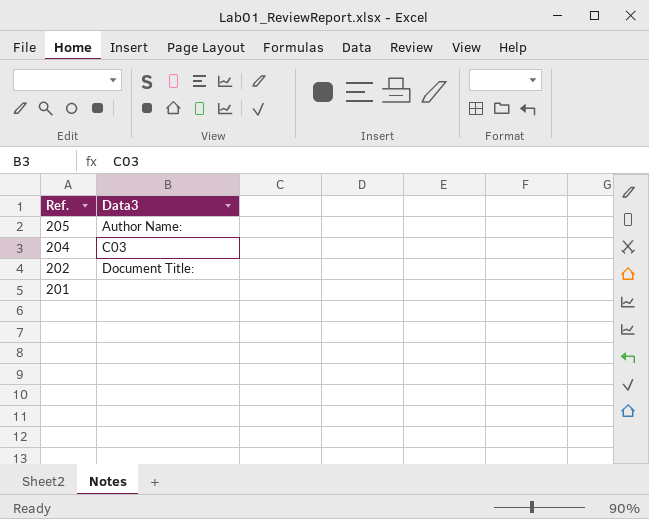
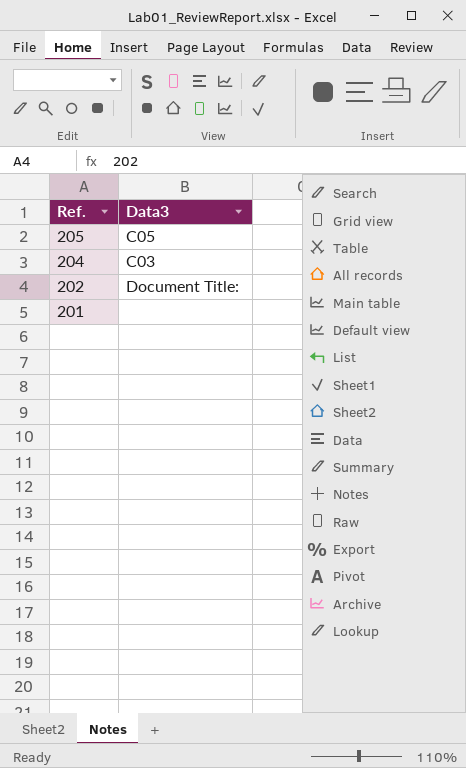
205 | Data3: Author Name: -> C05

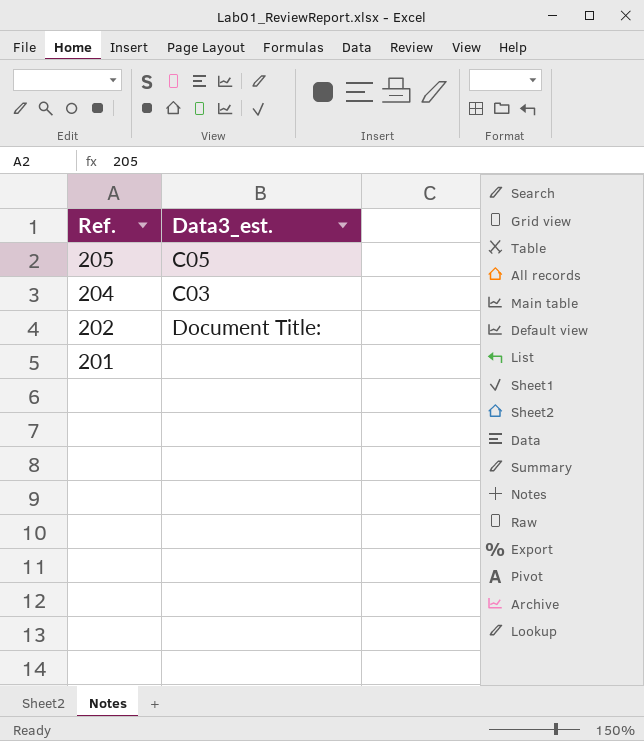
column name: Data3 -> Data3_est.

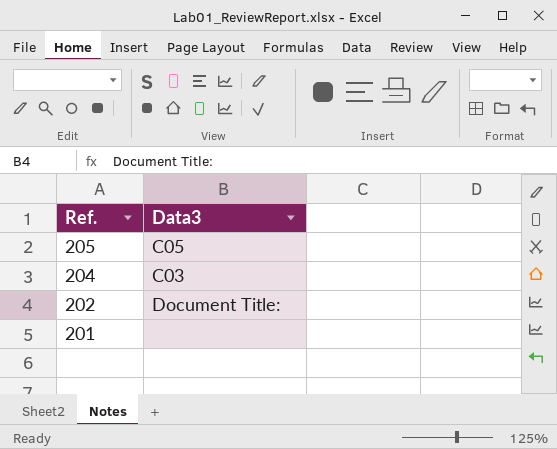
column name: Data3_est. -> Data3

